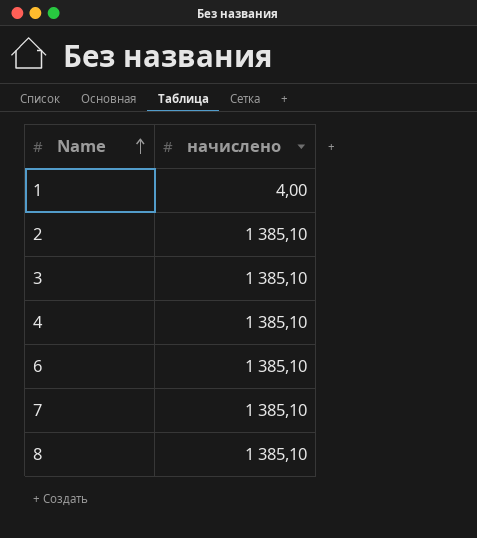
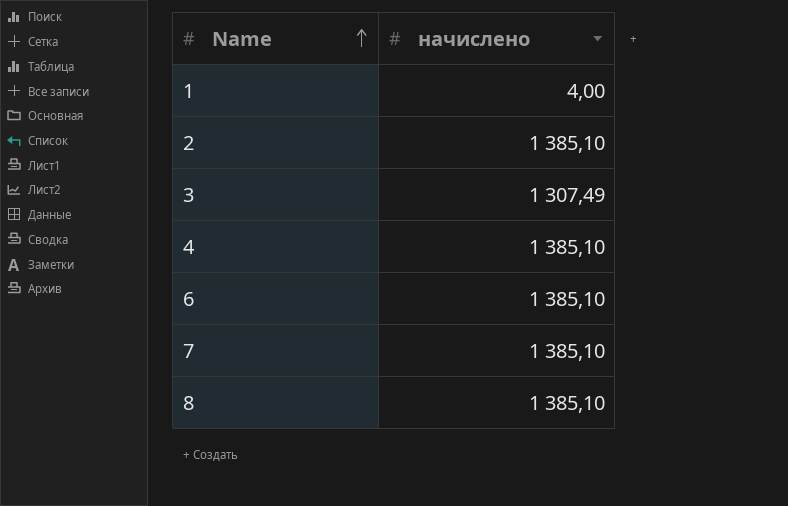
3 | начислено: 1 385,10 -> 1 307,49

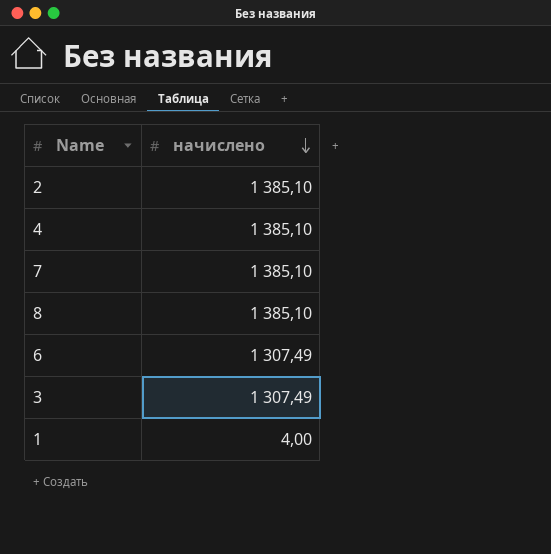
row order: Name ascending -> начислено descending
6 | начислено: 1 385,10 -> 1 307,49

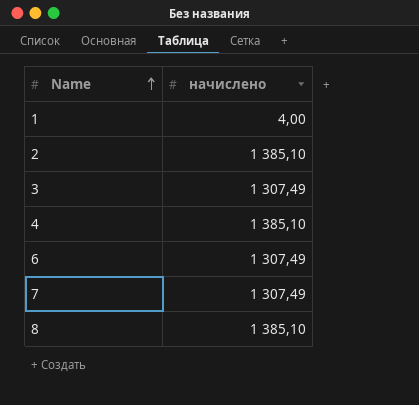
row order: начислено descending -> Name ascending
7 | начислено: 1 385,10 -> 1 307,49

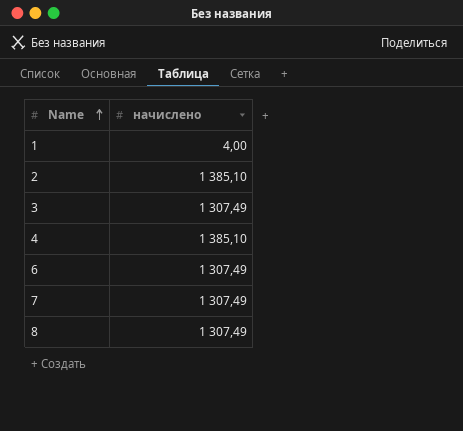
8 | начислено: 1 385,10 -> 1 307,49

